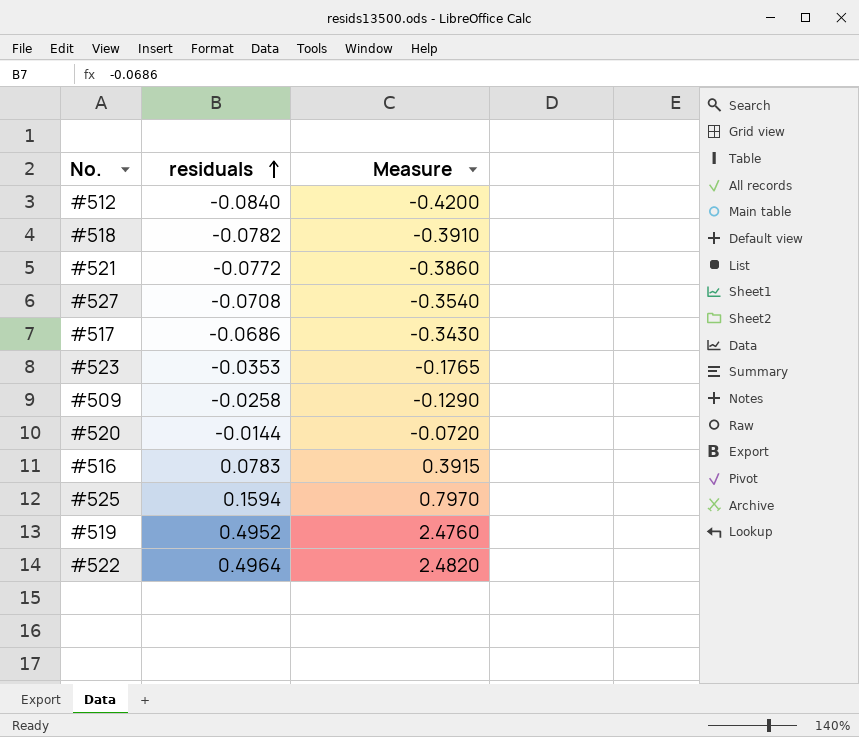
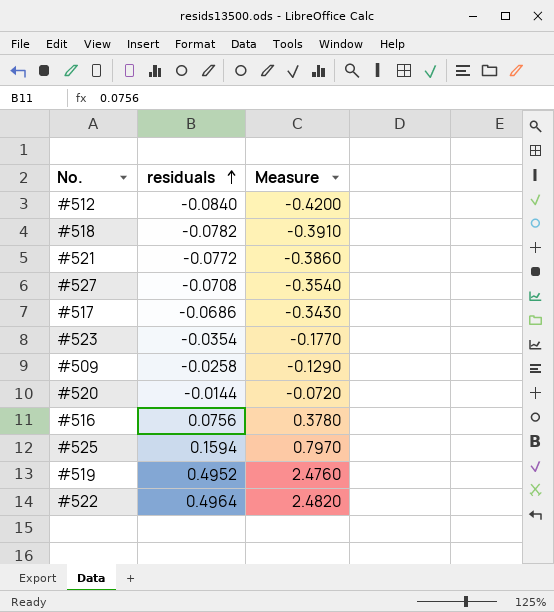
#523 | residuals: -0.0353 -> -0.0354
#523 | Measure: -0.1765 -> -0.1770
#516 | residuals: 0.0783 -> 0.0756
#516 | Measure: 0.3915 -> 0.3780

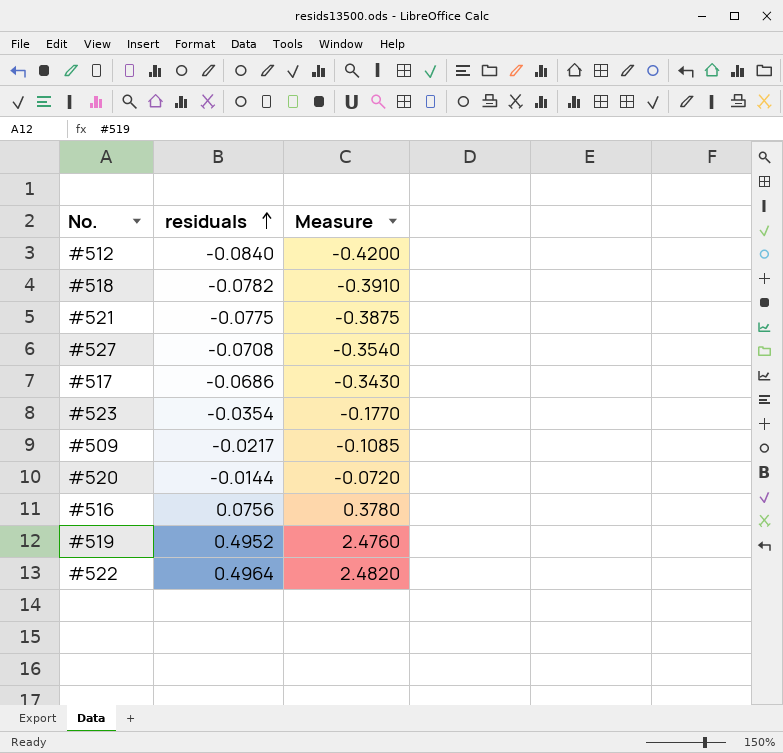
row #525: 0.1594 | 0.7970 -> none
#521 | residuals: -0.0772 -> -0.0775
#521 | Measure: -0.3860 -> -0.3875
#509 | residuals: -0.0258 -> -0.0217
#509 | Measure: -0.1290 -> -0.1085

